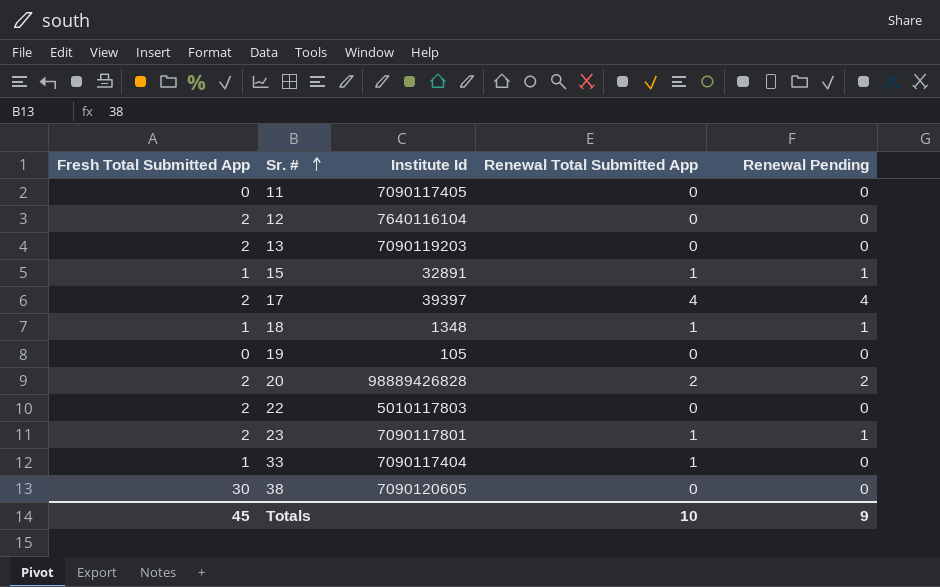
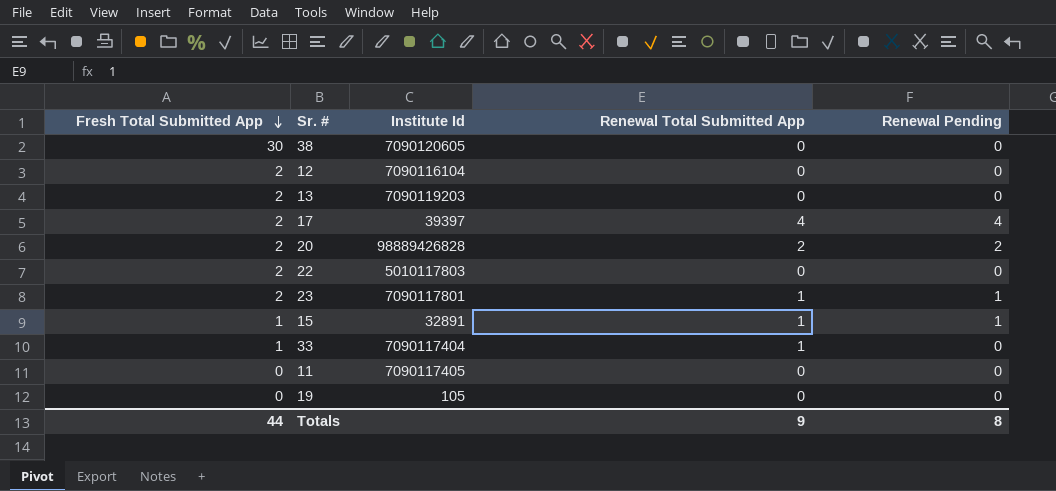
row order: Sr. # ascending -> Fresh Total Submitted App descending
row 18: 1 | 1348 | 1 | 1 -> none
12 | Institute Id: 7640116104 -> 7090116104
Totals | Fresh Total Submitted App: 45 -> 44
Totals | Renewal Total Submitted App: 10 -> 9
Totals | Renewal Pending: 9 -> 8

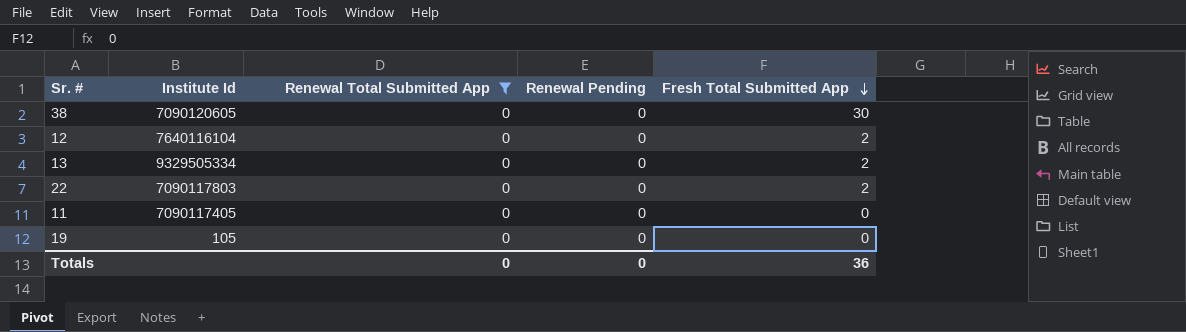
filter: none -> Renewal Total Submitted App = 0
column Fresh Total Submitted App | position: 1 -> 5
12 | Institute Id: 7090116104 -> 7640116104
13 | Institute Id: 7090119203 -> 9329505334
22 | Institute Id: 5010117803 -> 7090117803
Totals | Renewal Total Submitted App: 9 -> 0
Totals | Renewal Pending: 8 -> 0
Totals | Fresh Total Submitted App: 44 -> 36

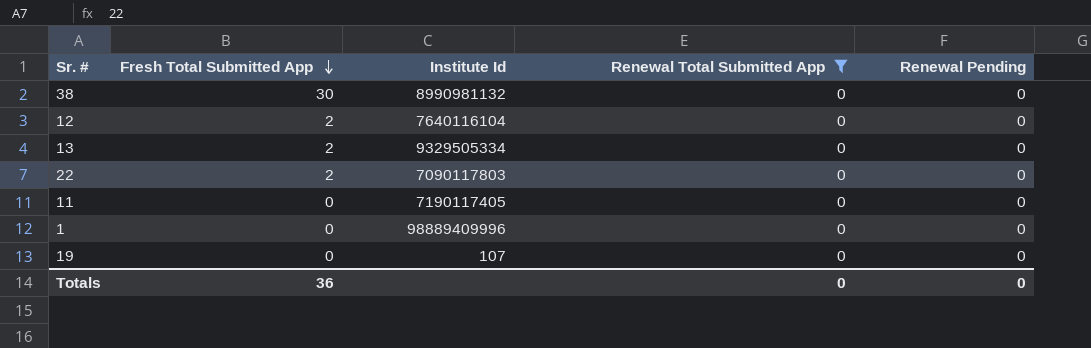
column Fresh Total Submitted App | position: 5 -> 2
38 | Institute Id: 7090120605 -> 8990981132
11 | Institute Id: 7090117405 -> 7190117405
row 1: none -> 0 | 98889409996 | 0 | 0
19 | Institute Id: 105 -> 107

